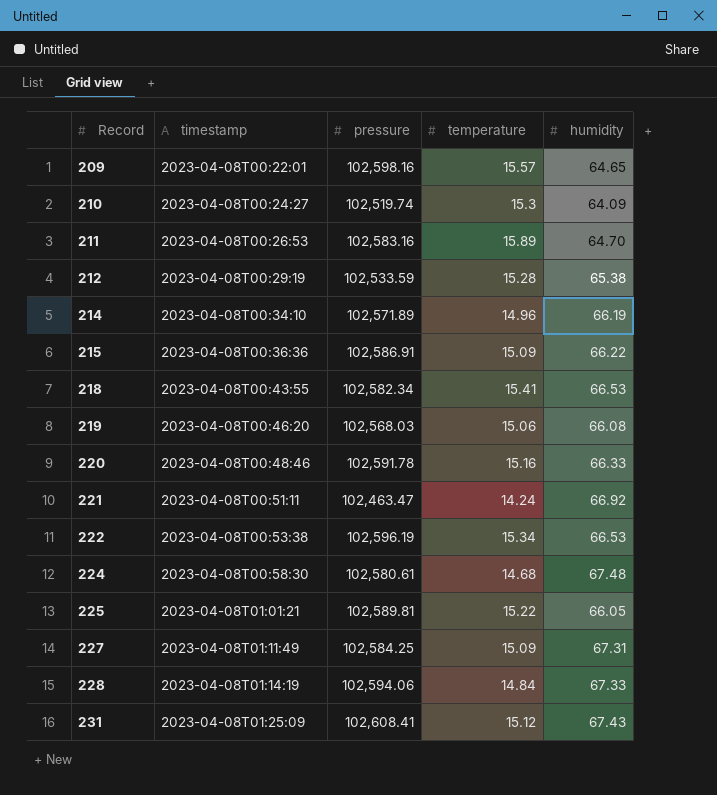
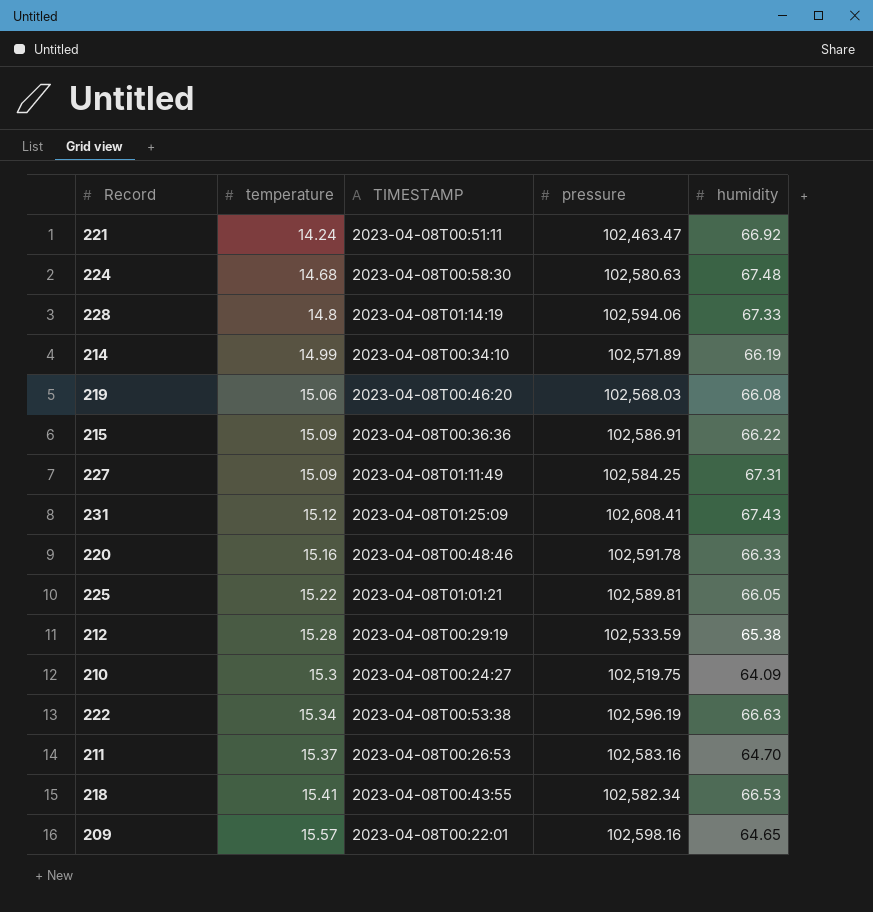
row order: Record ascending -> temperature ascending
column temperature | position: 4 -> 2
column name: timestamp -> TIMESTAMP
224 | pressure: 102,580.61 -> 102,580.63
228 | temperature: 14.84 -> 14.8
214 | temperature: 14.96 -> 14.99
210 | pressure: 102,519.74 -> 102,519.75
222 | humidity: 66.53 -> 66.63
211 | temperature: 15.89 -> 15.37

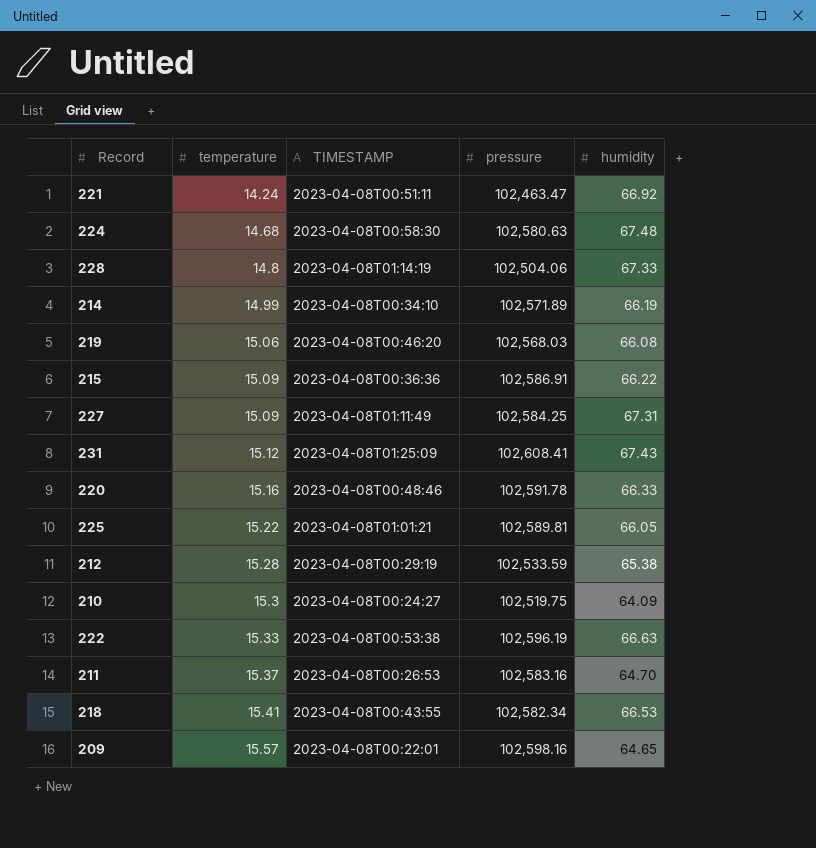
228 | pressure: 102,594.06 -> 102,504.06
222 | temperature: 15.34 -> 15.33

